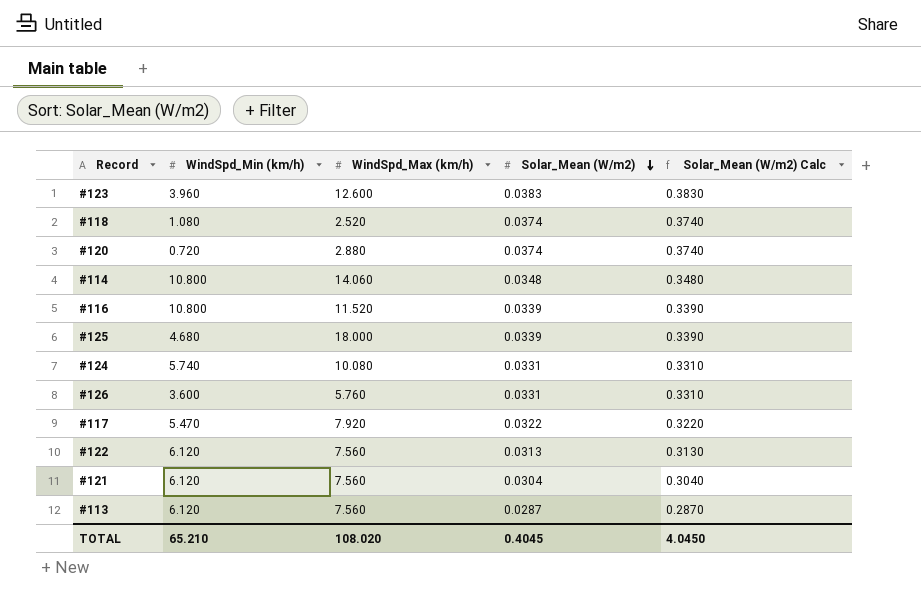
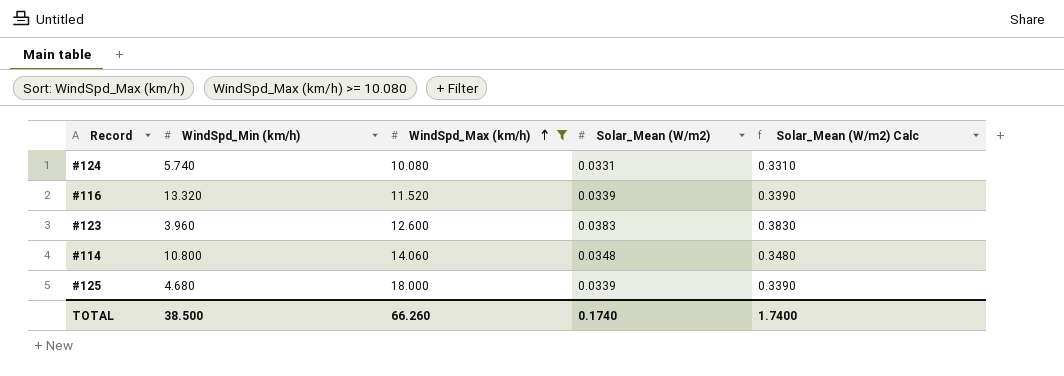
filter: none -> WindSpd_Max (km/h) >= 10.080
row order: Solar_Mean (W/m2) descending -> WindSpd_Max (km/h) ascending
#116 | WindSpd_Min (km/h): 10.800 -> 13.320
TOTAL | WindSpd_Min (km/h): 65.210 -> 38.500
TOTAL | WindSpd_Max (km/h): 108.020 -> 66.260
TOTAL | Solar_Mean (W/m2): 0.4045 -> 0.1740
TOTAL | Solar_Mean (W/m2) Calc: 4.0450 -> 1.7400

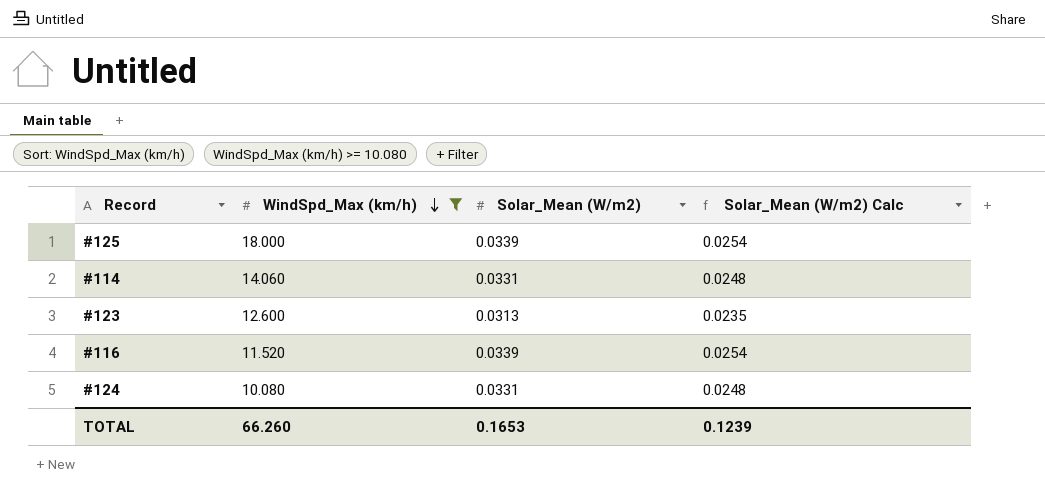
row order: WindSpd_Max (km/h) ascending -> WindSpd_Max (km/h) descending
column WindSpd_Min (km/h) | position: 2 -> none
column Solar_Mean (W/m2) Calc | formula: [Solar_Mean (W/m2)] * 10 -> [Solar_Mean (W/m2)] * 0.75
#114 | Solar_Mean (W/m2): 0.0348 -> 0.0331
#123 | Solar_Mean (W/m2): 0.0383 -> 0.0313
TOTAL | Solar_Mean (W/m2): 0.1740 -> 0.1653
TOTAL | Solar_Mean (W/m2) Calc: 1.7400 -> 0.1239

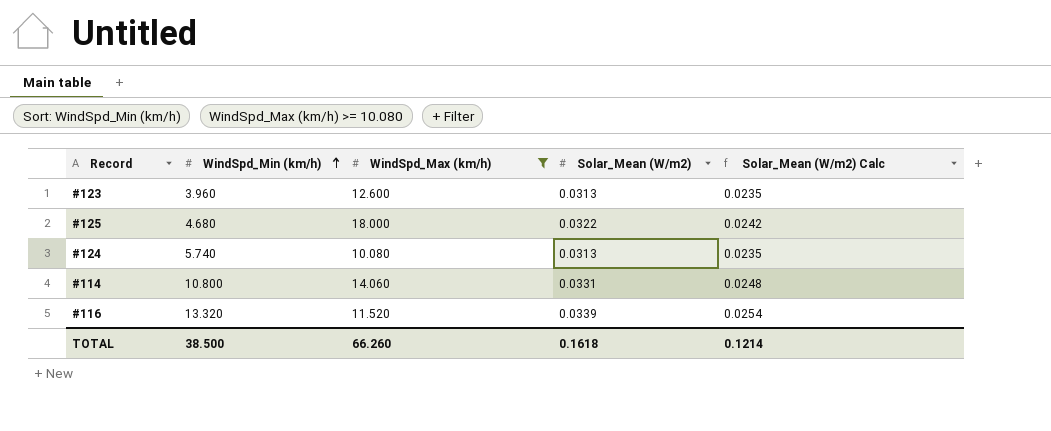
row order: WindSpd_Max (km/h) descending -> WindSpd_Min (km/h) ascending
column WindSpd_Min (km/h) | position: none -> 2
#125 | Solar_Mean (W/m2): 0.0339 -> 0.0322
#125 | Solar_Mean (W/m2) Calc: 0.0254 -> 0.0242
#124 | Solar_Mean (W/m2): 0.0331 -> 0.0313
#124 | Solar_Mean (W/m2) Calc: 0.0248 -> 0.0235
TOTAL | Solar_Mean (W/m2): 0.1653 -> 0.1618
TOTAL | Solar_Mean (W/m2) Calc: 0.1239 -> 0.1214

